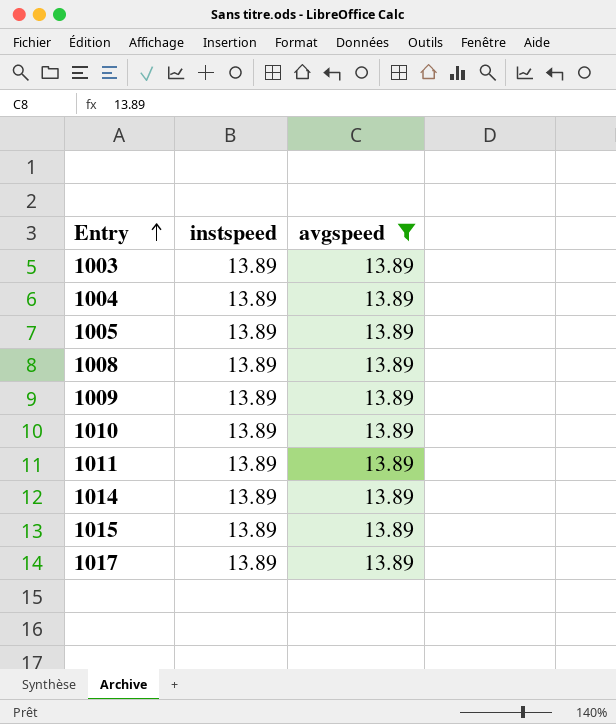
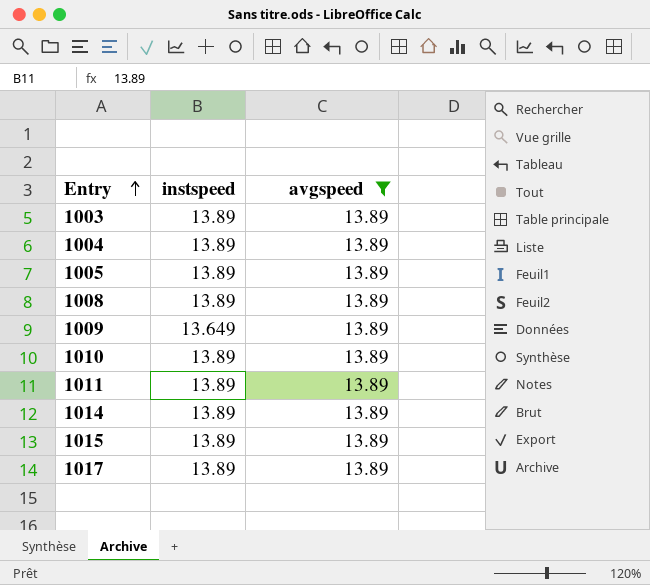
1009 | instspeed: 13.89 -> 13.649

